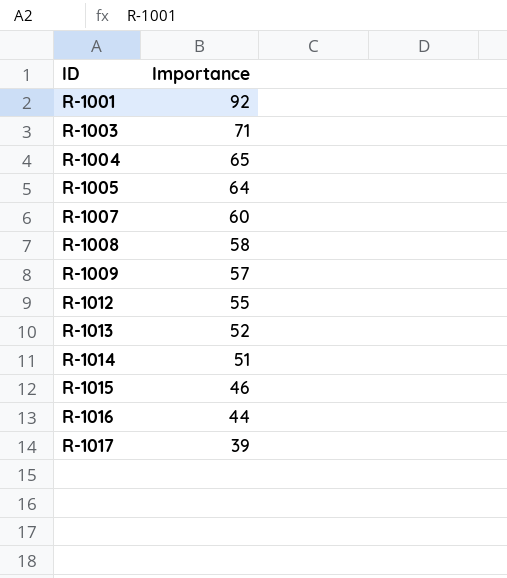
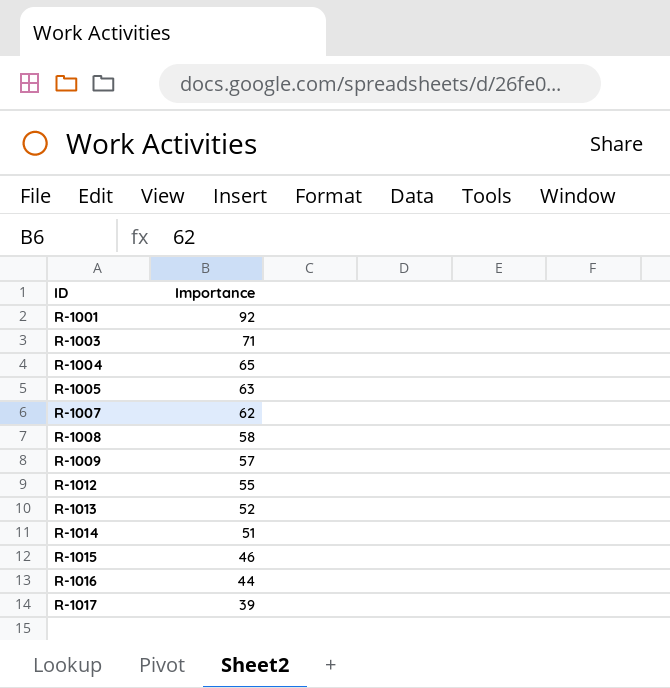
R-1005 | Importance: 64 -> 63
R-1007 | Importance: 60 -> 62

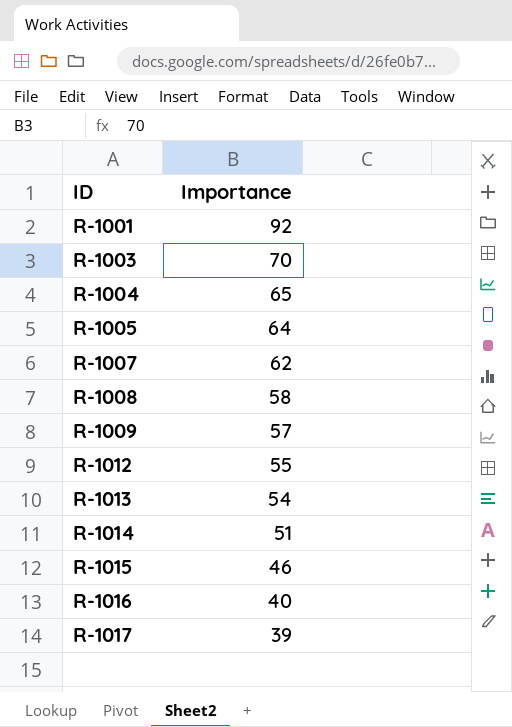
R-1003 | Importance: 71 -> 70
R-1005 | Importance: 63 -> 64
R-1013 | Importance: 52 -> 54
R-1016 | Importance: 44 -> 40

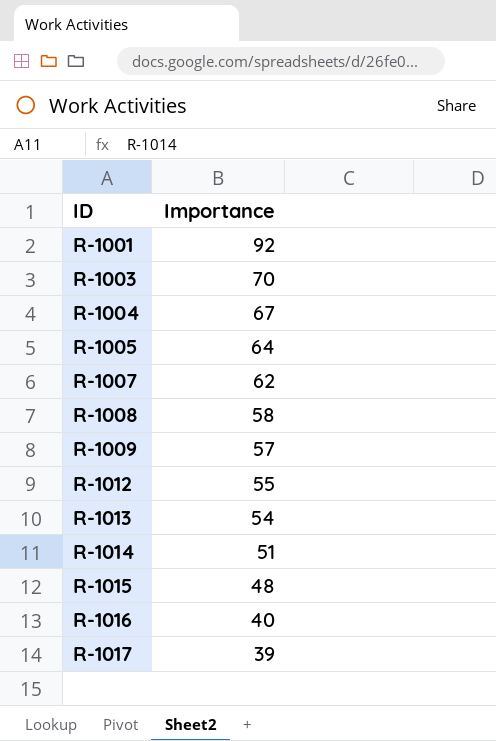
R-1004 | Importance: 65 -> 67
R-1015 | Importance: 46 -> 48

